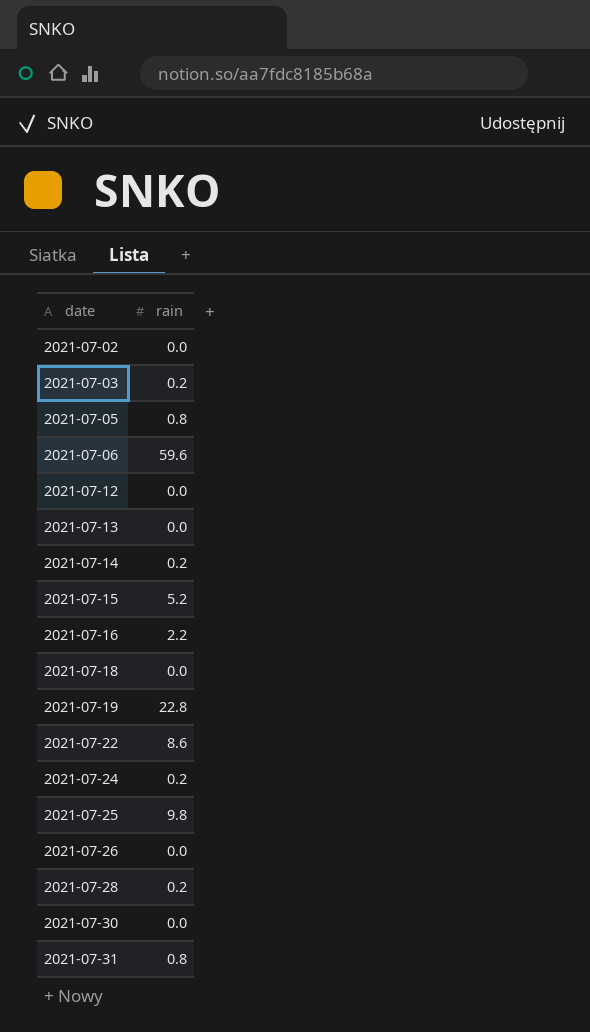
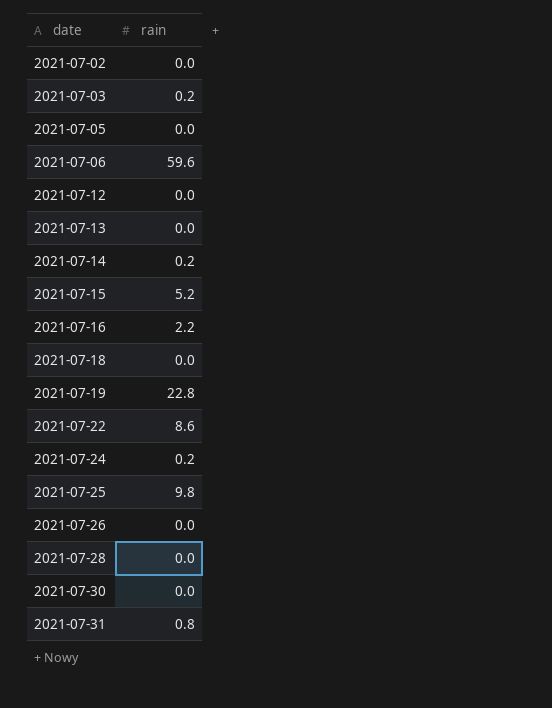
2021-07-05 | rain: 0.8 -> 0.0
2021-07-28 | rain: 0.2 -> 0.0

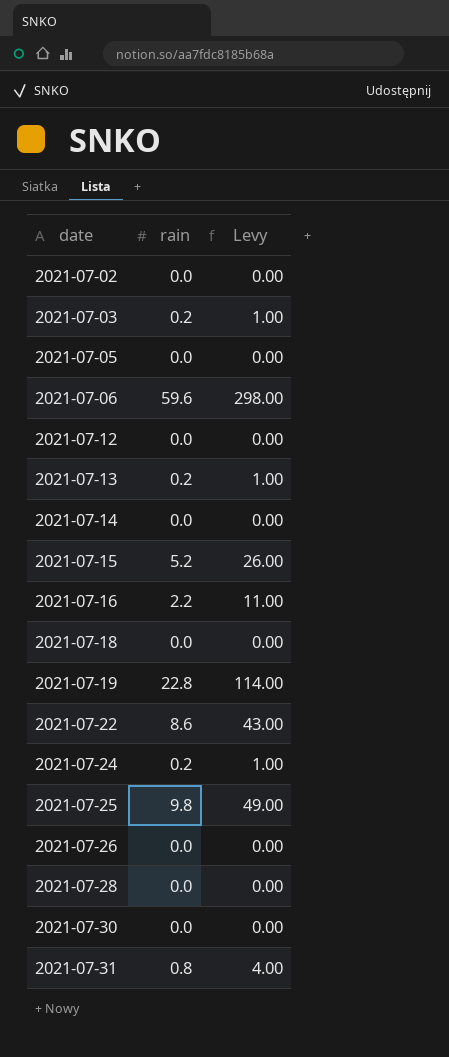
column Levy | formula: none -> [rain] * 5
2021-07-13 | rain: 0.0 -> 0.2
2021-07-14 | rain: 0.2 -> 0.0

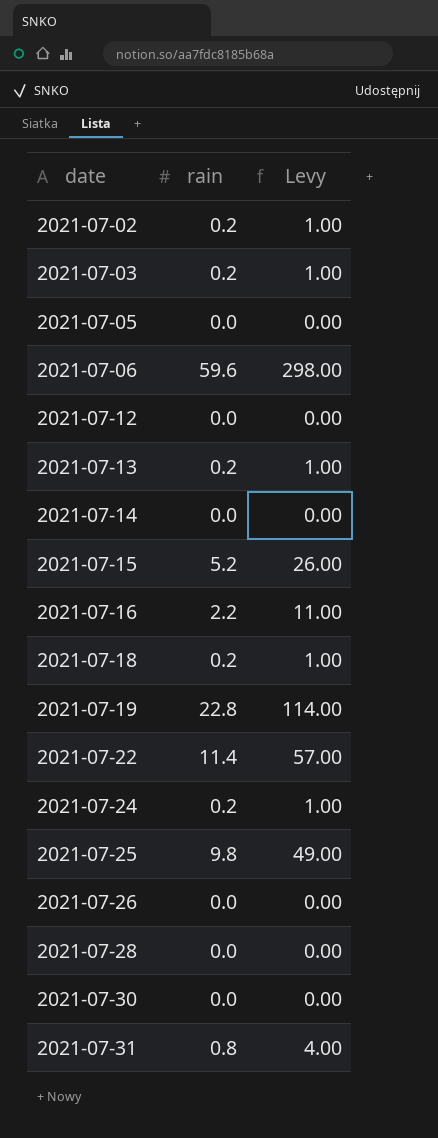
2021-07-02 | rain: 0.0 -> 0.2
2021-07-02 | Levy: 0.00 -> 1.00
2021-07-18 | rain: 0.0 -> 0.2
2021-07-18 | Levy: 0.00 -> 1.00
2021-07-22 | rain: 8.6 -> 11.4
2021-07-22 | Levy: 43.00 -> 57.00

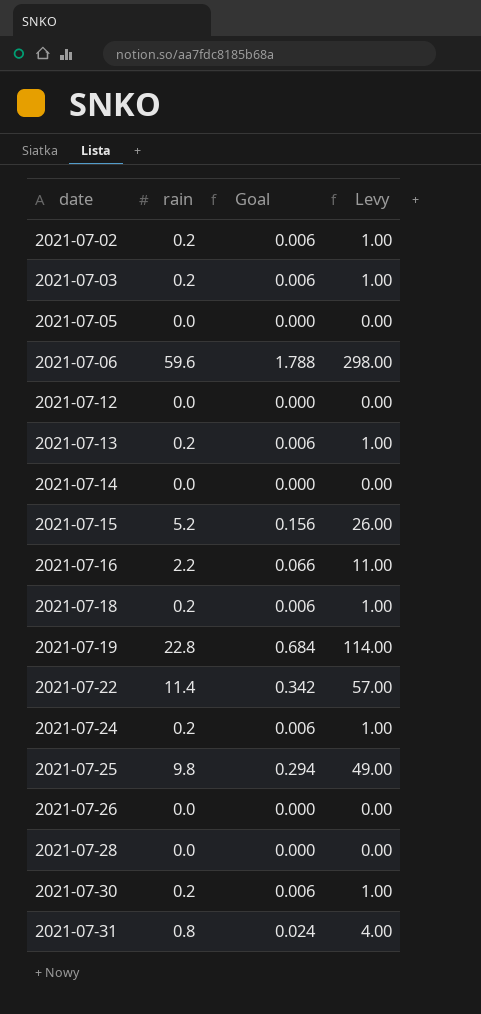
column Goal | formula: none -> [rain] * 0.03
2021-07-30 | rain: 0.0 -> 0.2
2021-07-30 | Levy: 0.00 -> 1.00

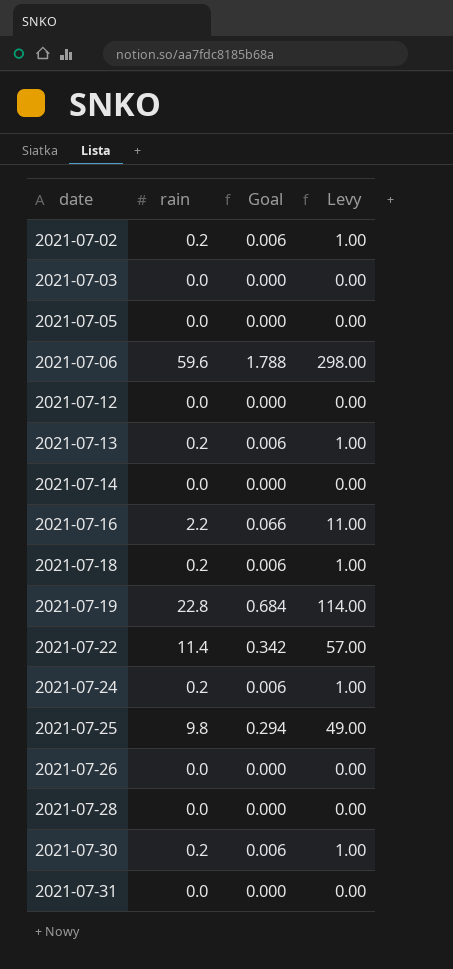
row 2021-07-15: 5.2 | 0.156 | 26.00 -> none
2021-07-03 | rain: 0.2 -> 0.0
2021-07-03 | Goal: 0.006 -> 0.000
2021-07-03 | Levy: 1.00 -> 0.00
2021-07-31 | rain: 0.8 -> 0.0
2021-07-31 | Goal: 0.024 -> 0.000
2021-07-31 | Levy: 4.00 -> 0.00

